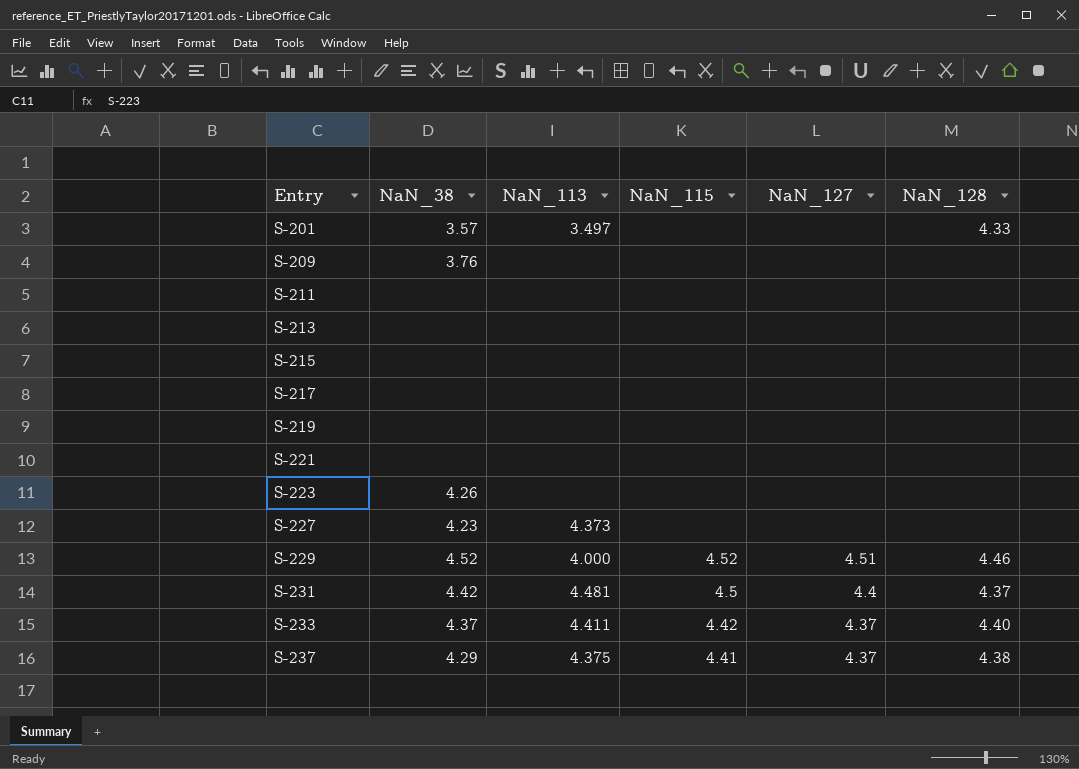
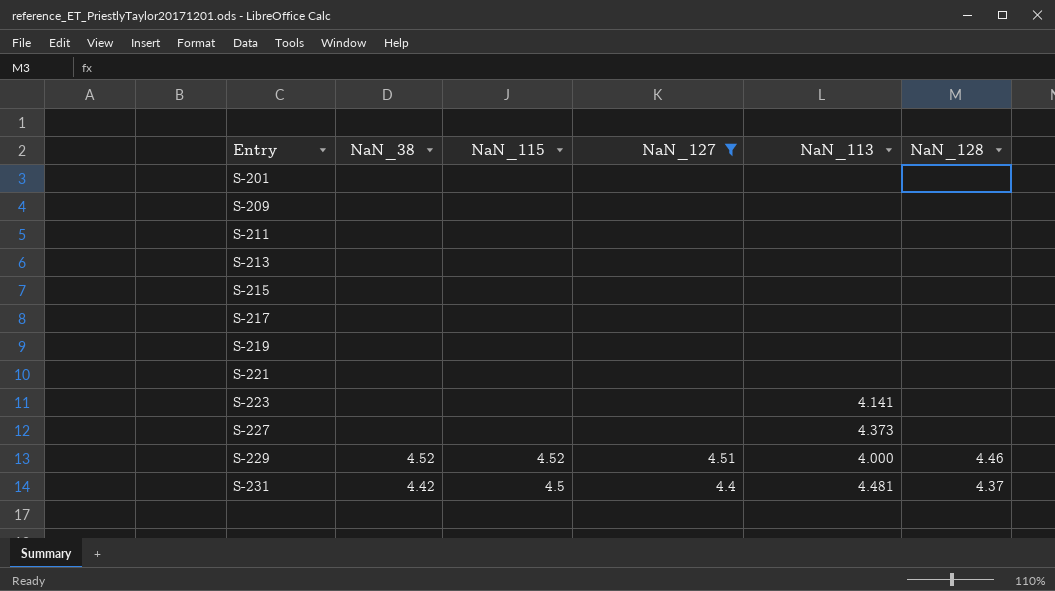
filter: none -> NaN_127 != 4.37
column NaN_113 | position: 3 -> 5
S-201 | NaN_38: 3.57 -> none
S-201 | NaN_113: 3.497 -> none
S-201 | NaN_128: 4.33 -> none
S-209 | NaN_38: 3.76 -> none
S-223 | NaN_38: 4.26 -> none
S-223 | NaN_113: none -> 4.141
S-227 | NaN_38: 4.23 -> none

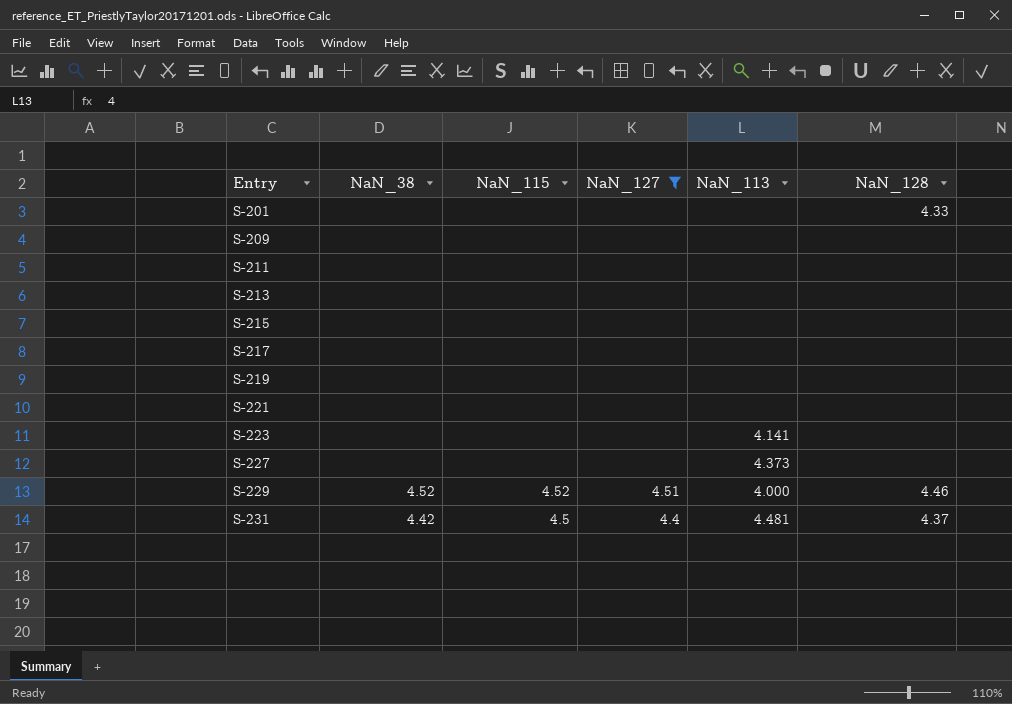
S-201 | NaN_128: none -> 4.33

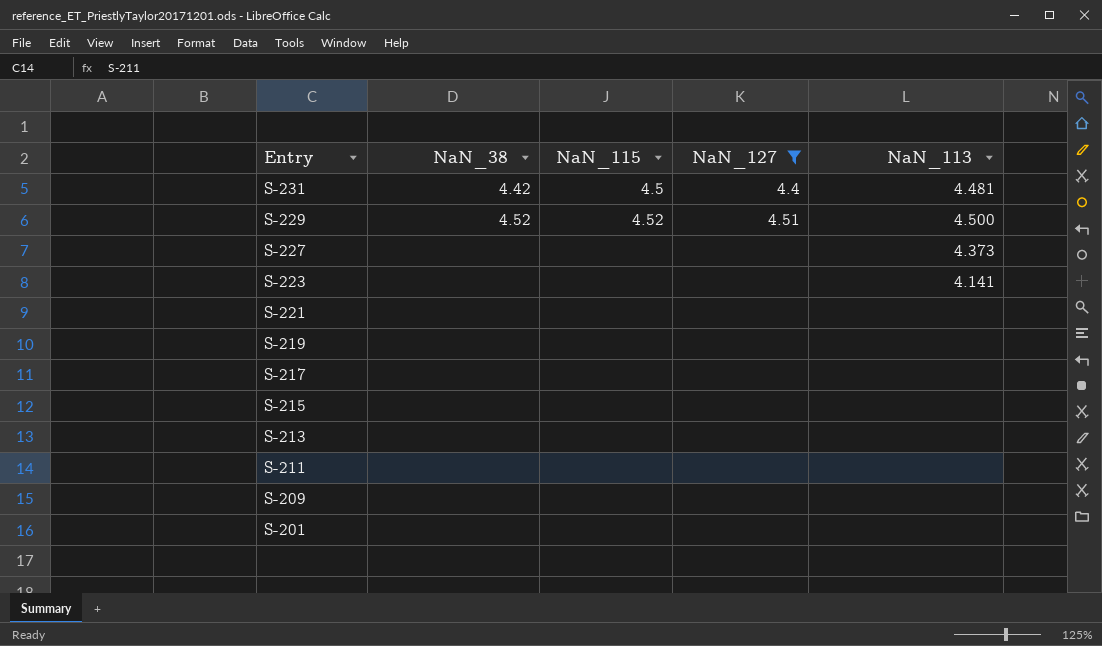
row order: Entry ascending -> Entry descending
column NaN_128 | position: 6 -> none
S-229 | NaN_113: 4.000 -> 4.500

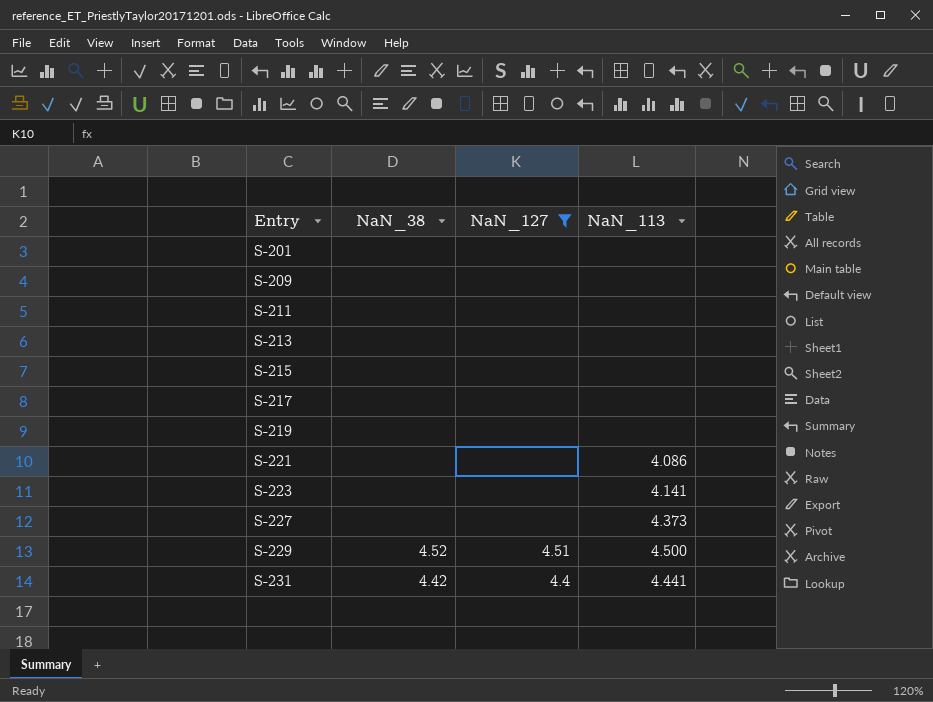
row order: Entry descending -> Entry ascending
column NaN_115 | position: 3 -> none
S-221 | NaN_113: none -> 4.086
S-231 | NaN_113: 4.481 -> 4.441

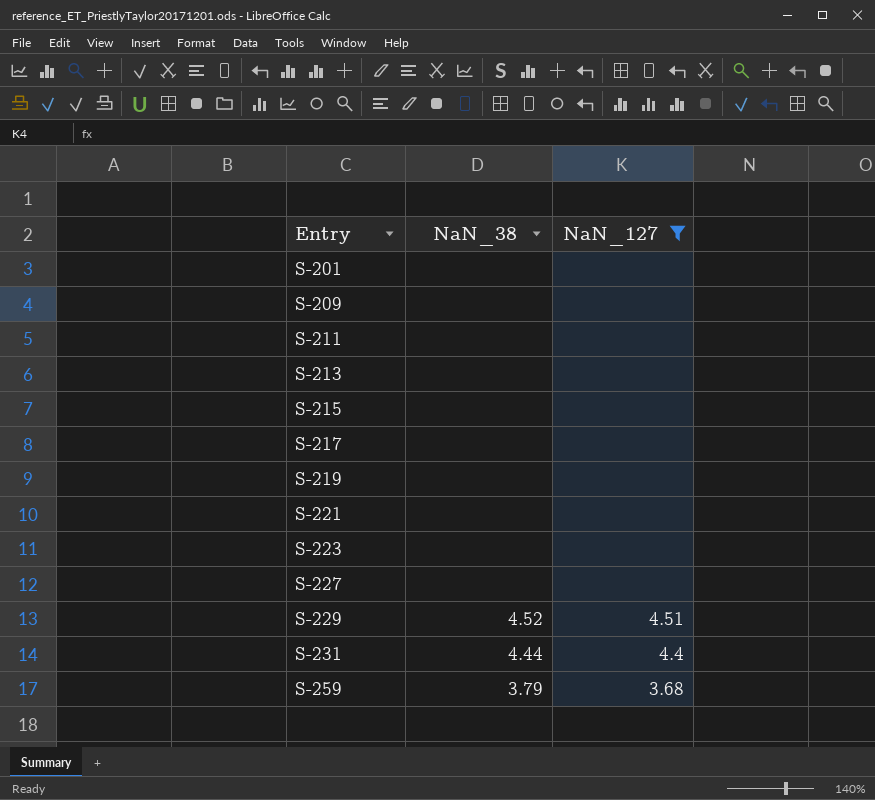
column NaN_113 | position: 4 -> none
S-231 | NaN_38: 4.42 -> 4.44
row S-259: none -> 3.79 | 3.68

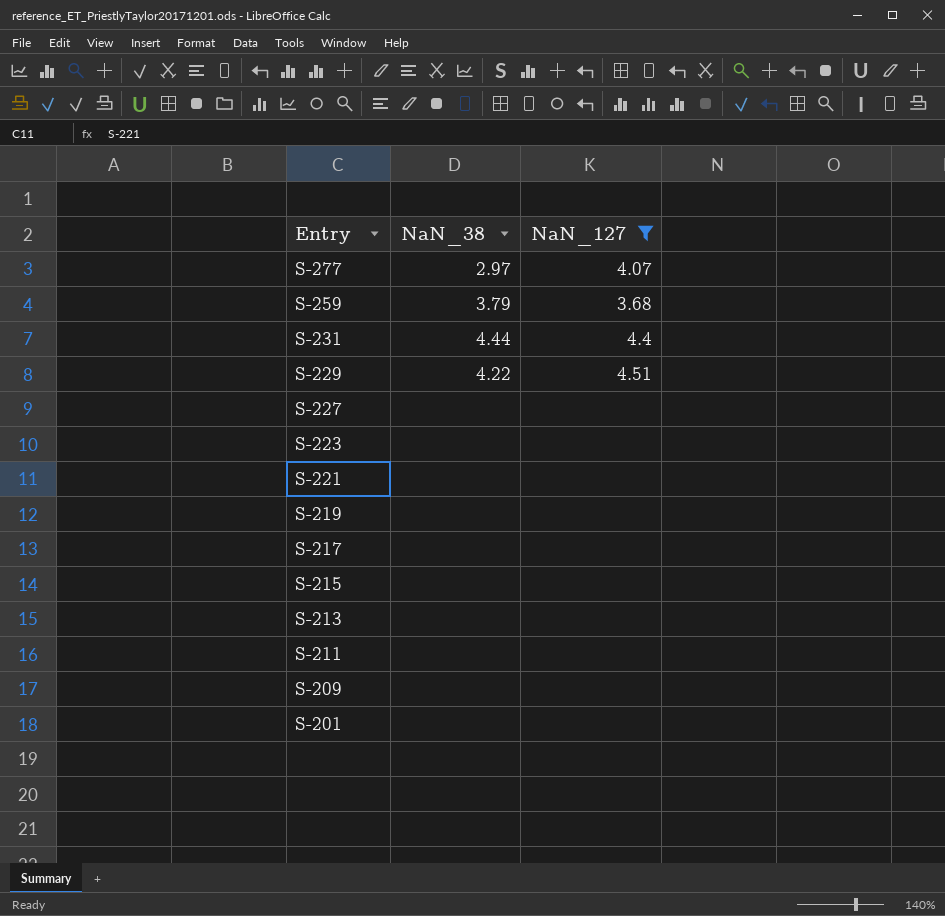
row order: Entry ascending -> Entry descending
row S-277: none -> 2.97 | 4.07
S-229 | NaN_38: 4.52 -> 4.22

